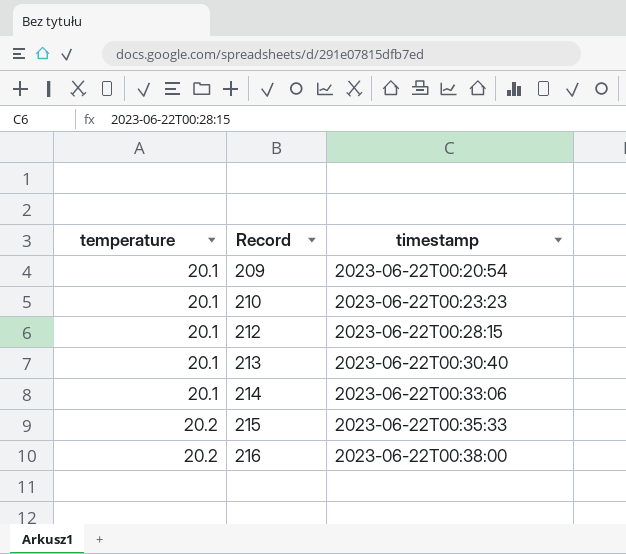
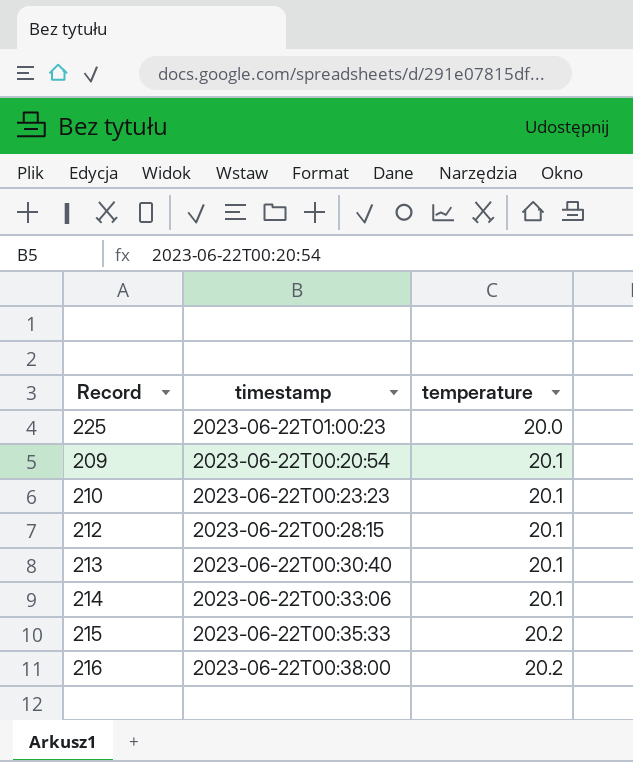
column temperature | position: 1 -> 3
row 225: none -> 2023-06-22T01:00:23 | 20.0

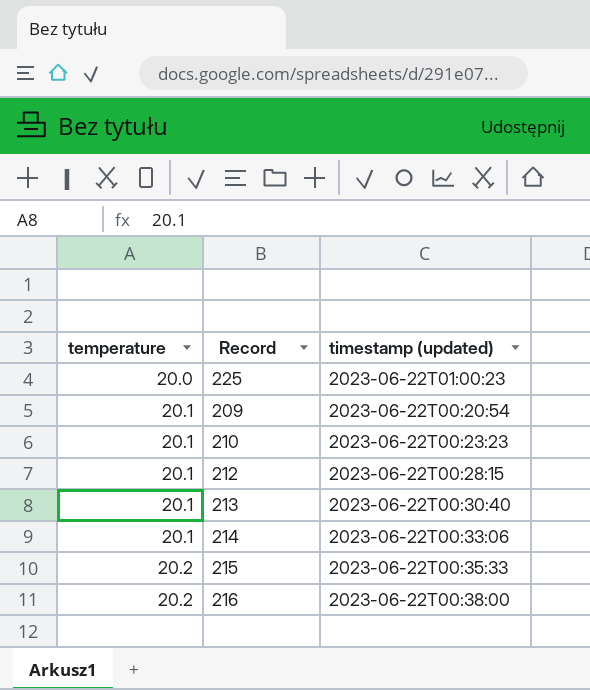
column temperature | position: 3 -> 1
column name: timestamp -> timestamp (updated)

